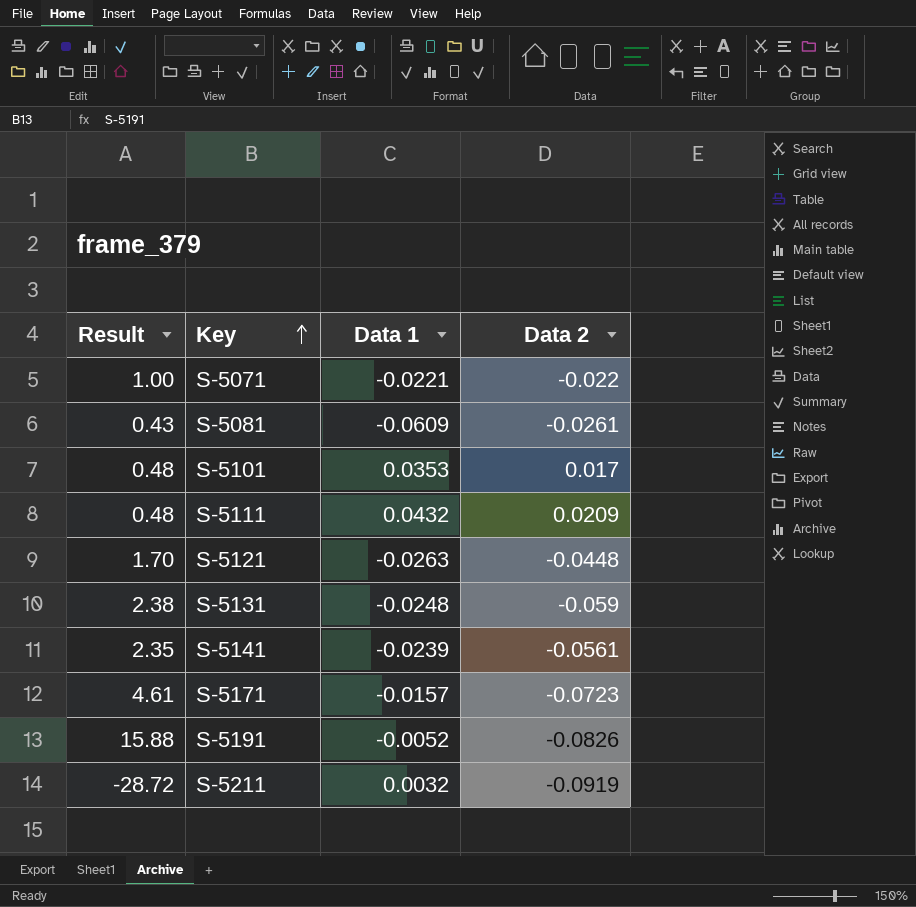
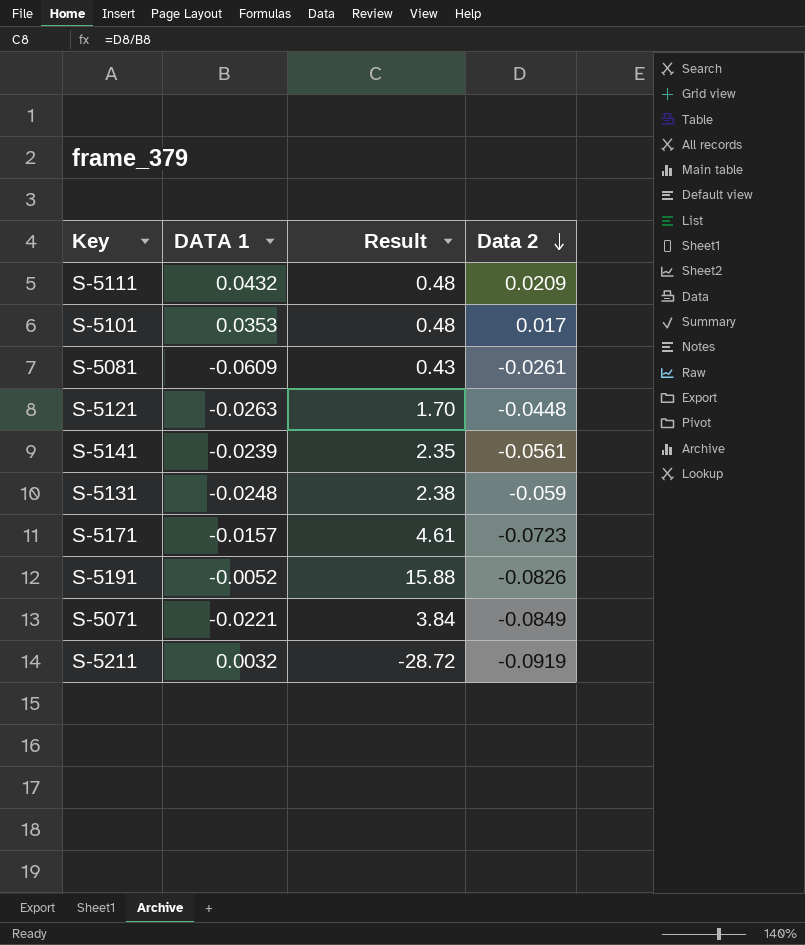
row order: Key ascending -> Data 2 descending
column name: Data 1 -> DATA 1
column Result | position: 1 -> 3
S-5071 | Result: 1.00 -> 3.84
S-5071 | Data 2: -0.022 -> -0.0849

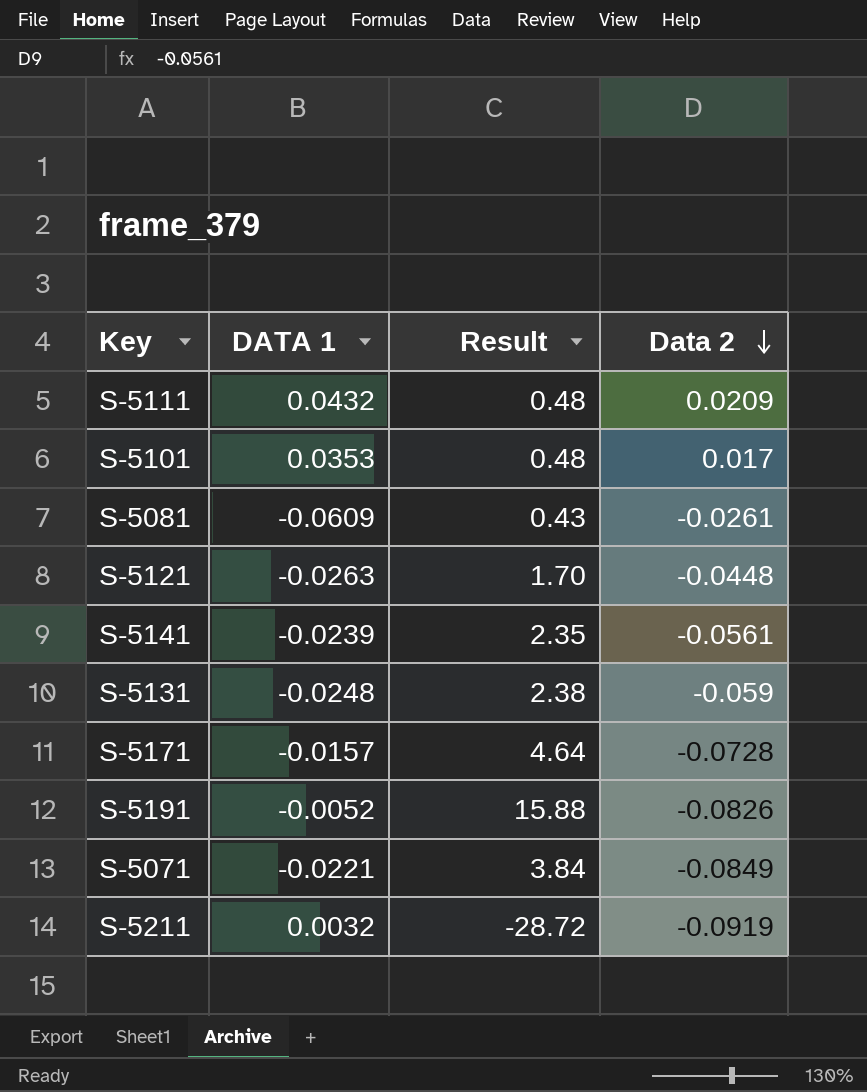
S-5171 | Result: 4.61 -> 4.64
S-5171 | Data 2: -0.0723 -> -0.0728

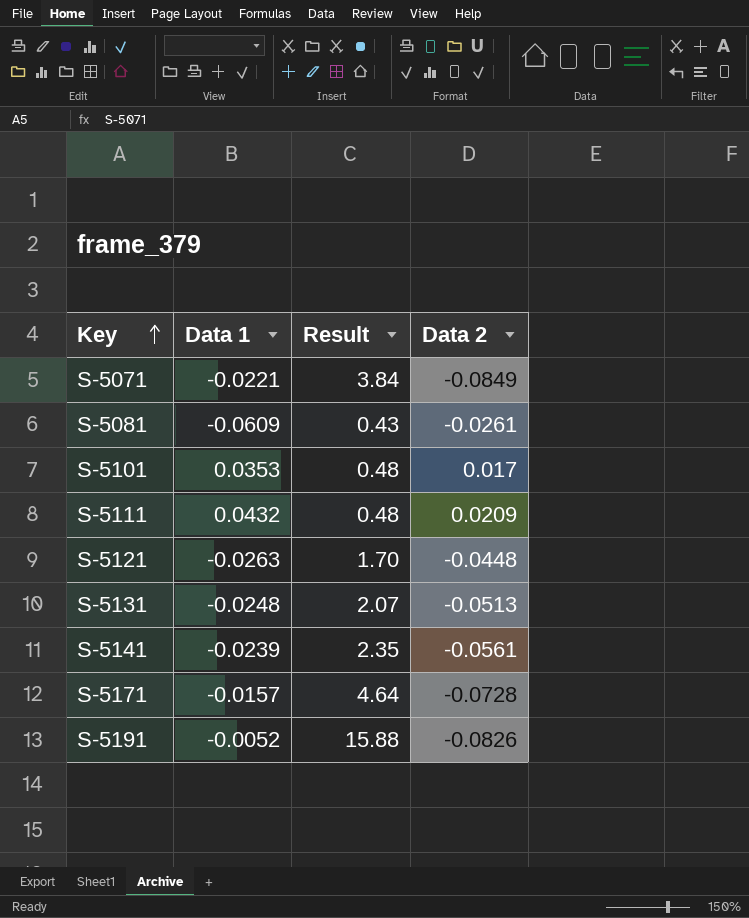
row order: Data 2 descending -> Key ascending
column name: DATA 1 -> Data 1
row S-5211: 0.0032 | -28.72 | -0.0919 -> none
S-5131 | Result: 2.38 -> 2.07
S-5131 | Data 2: -0.059 -> -0.0513

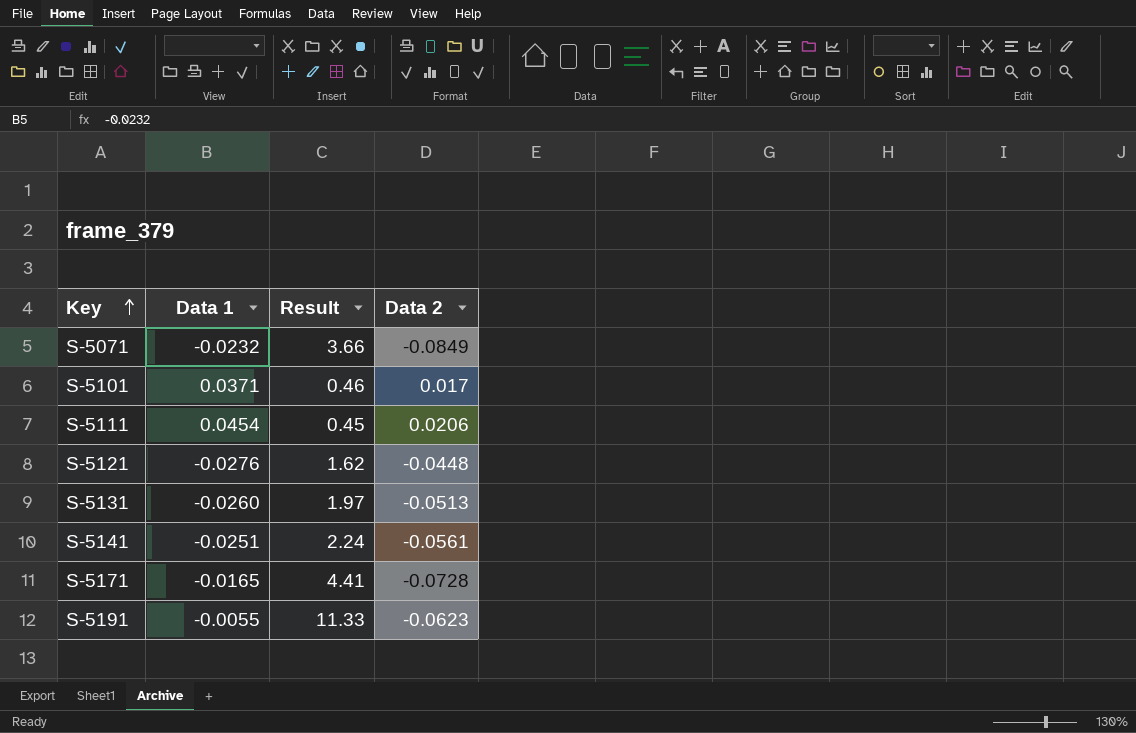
row S-5081: -0.0609 | 0.43 | -0.0261 -> none
S-5071 | Data 1: -0.0221 -> -0.0232
S-5071 | Result: 3.84 -> 3.66
S-5101 | Data 1: 0.0353 -> 0.0371
S-5101 | Result: 0.48 -> 0.46
S-5111 | Data 1: 0.0432 -> 0.0454
S-5111 | Result: 0.48 -> 0.45
S-5111 | Data 2: 0.0209 -> 0.0206
S-5121 | Data 1: -0.0263 -> -0.0276
S-5121 | Result: 1.70 -> 1.62
S-5131 | Data 1: -0.0248 -> -0.0260
S-5131 | Result: 2.07 -> 1.97
S-5141 | Data 1: -0.0239 -> -0.0251
S-5141 | Result: 2.35 -> 2.24
S-5171 | Data 1: -0.0157 -> -0.0165
S-5171 | Result: 4.64 -> 4.41
S-5191 | Data 1: -0.0052 -> -0.0055
S-5191 | Result: 15.88 -> 11.33
S-5191 | Data 2: -0.0826 -> -0.0623

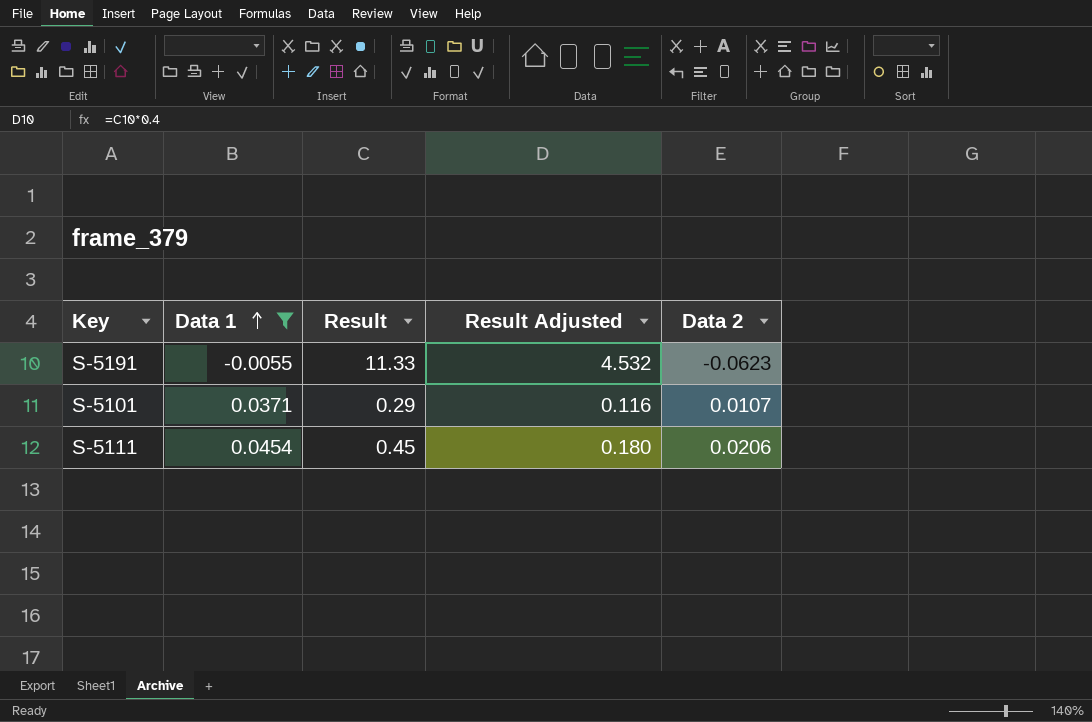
filter: none -> Data 1 >= -0.0055
row order: Key ascending -> Data 1 ascending
column Result Adjusted | formula: none -> [Result] * 0.4
S-5101 | Result: 0.46 -> 0.29
S-5101 | Data 2: 0.017 -> 0.0107

